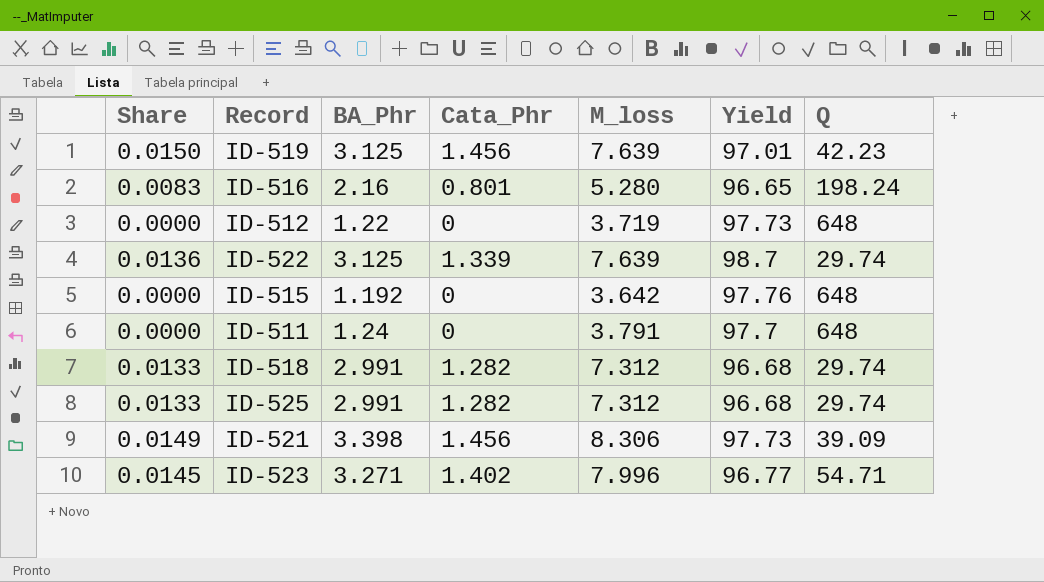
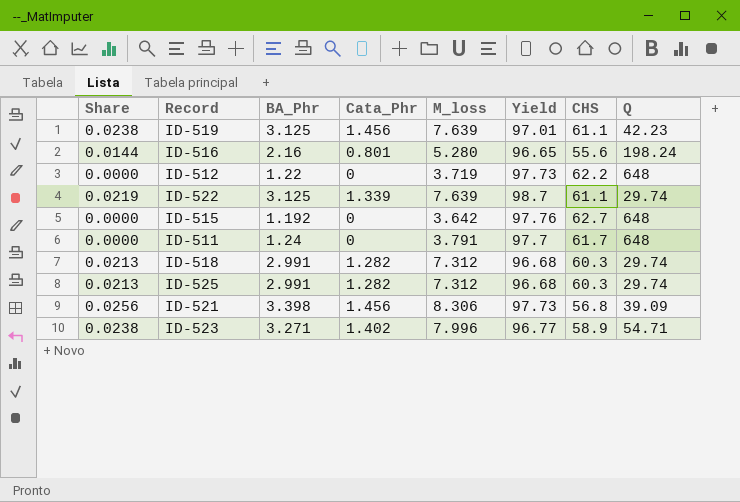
column Share | formula: [Cata_Phr] / [Yield] -> [Cata_Phr] / [CHS]
column CHS | position: none -> 7

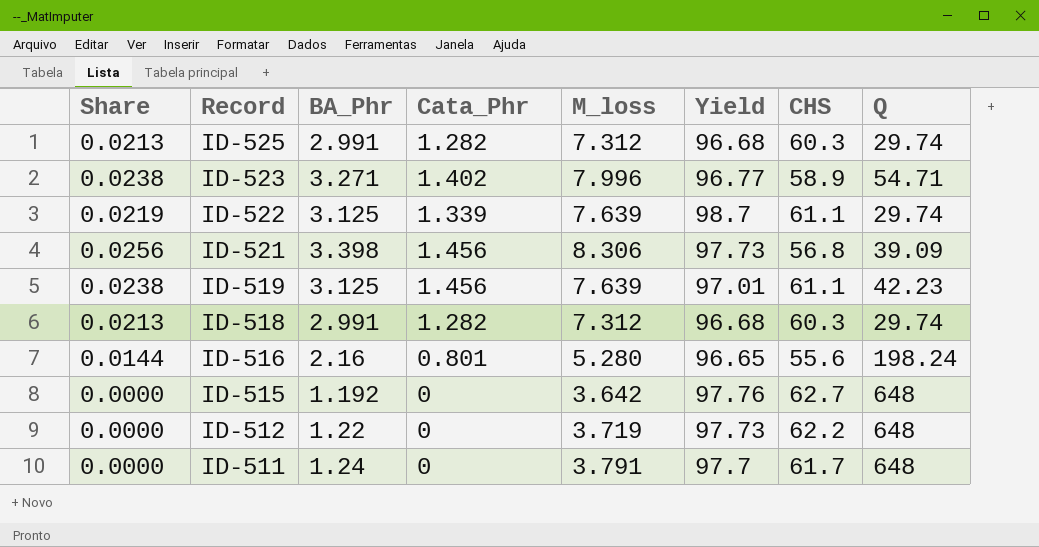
row order: none -> Record descending

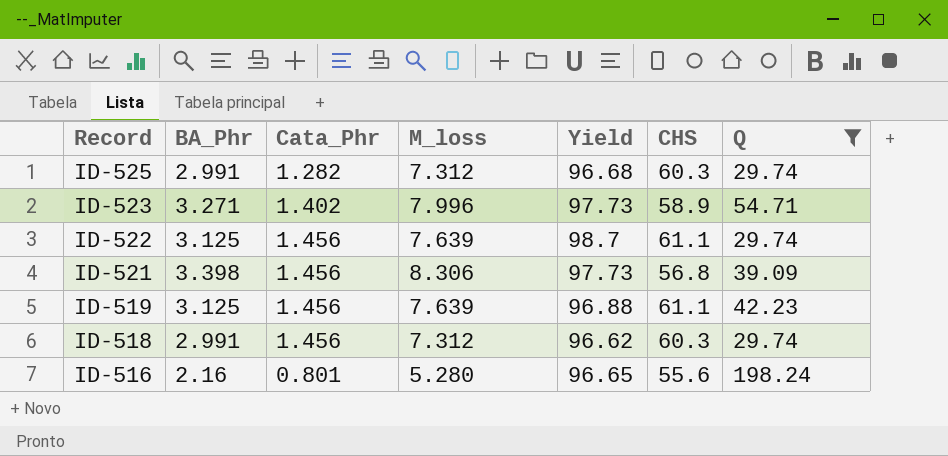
filter: none -> Q != 648
column Share | formula: [Cata_Phr] / [CHS] -> none
ID-523 | Yield: 96.77 -> 97.73
ID-522 | Cata_Phr: 1.339 -> 1.456
ID-519 | Yield: 97.01 -> 96.88
ID-518 | Cata_Phr: 1.282 -> 1.456
ID-518 | Yield: 96.68 -> 96.62

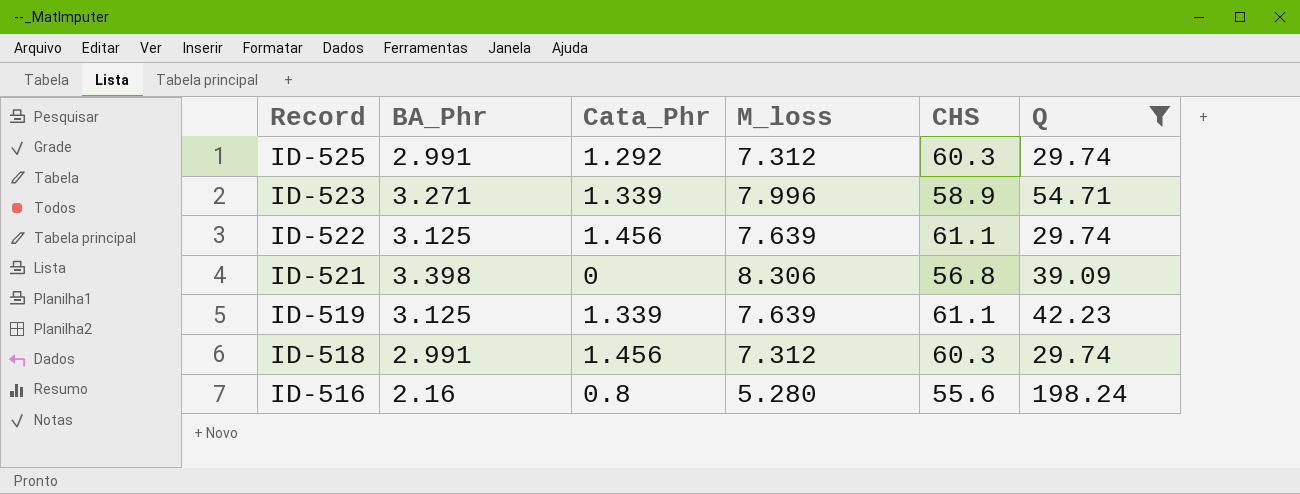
column Yield | position: 5 -> none
ID-525 | Cata_Phr: 1.282 -> 1.292
ID-523 | Cata_Phr: 1.402 -> 1.339
ID-521 | Cata_Phr: 1.456 -> 0
ID-519 | Cata_Phr: 1.456 -> 1.339
ID-516 | Cata_Phr: 0.801 -> 0.8

